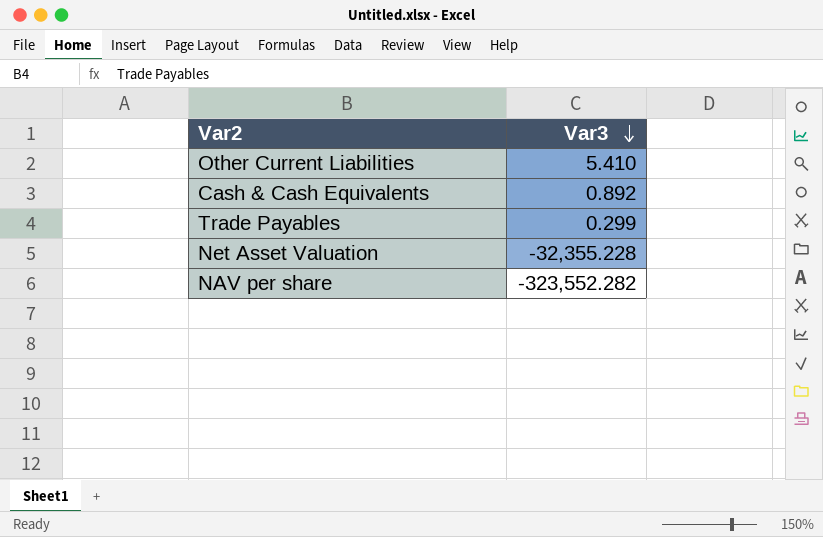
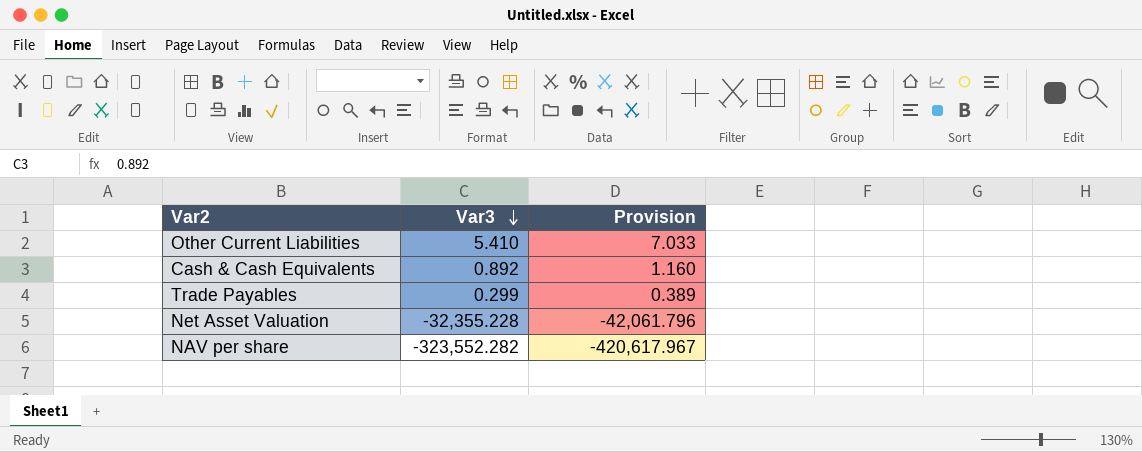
column Provision | formula: none -> [Var3] * 1.3

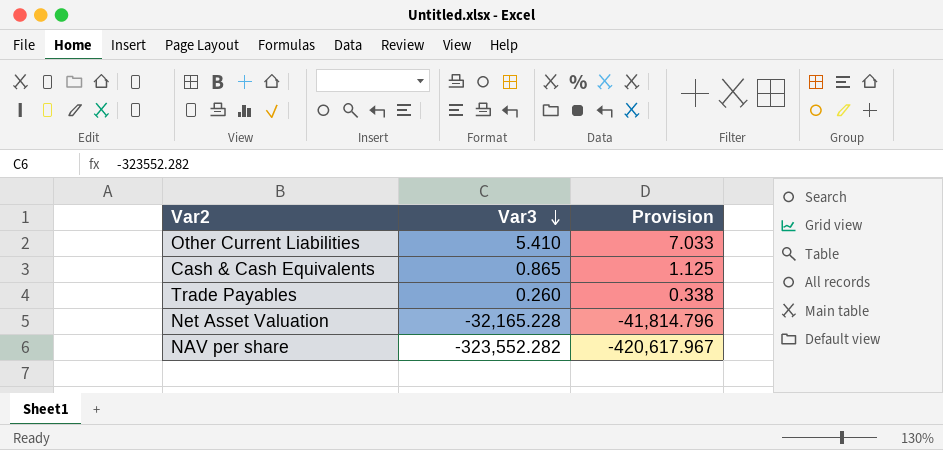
Cash & Cash Equivalents | Var3: 0.892 -> 0.865
Cash & Cash Equivalents | Provision: 1.160 -> 1.125
Trade Payables | Var3: 0.299 -> 0.260
Trade Payables | Provision: 0.389 -> 0.338
Net Asset Valuation | Var3: -32,355.228 -> -32,165.228
Net Asset Valuation | Provision: -42,061.796 -> -41,814.796

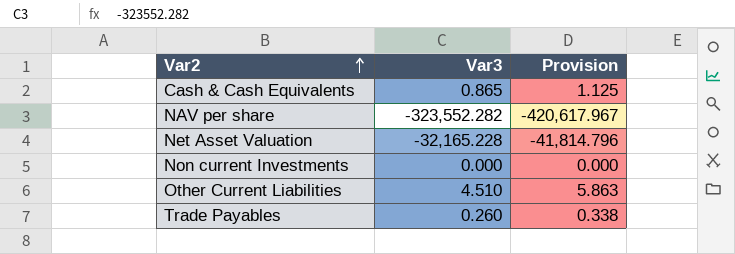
row order: Var3 descending -> Var2 ascending
row Non current Investments: none -> 0.000 | 0.000
Other Current Liabilities | Var3: 5.410 -> 4.510
Other Current Liabilities | Provision: 7.033 -> 5.863

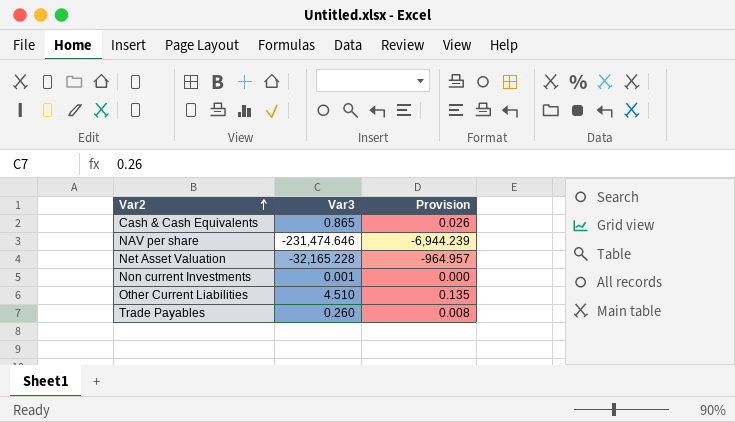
column Provision | formula: [Var3] * 1.3 -> [Var3] * 0.03
NAV per share | Var3: -323,552.282 -> -231,474.646
Non current Investments | Var3: 0.000 -> 0.001

